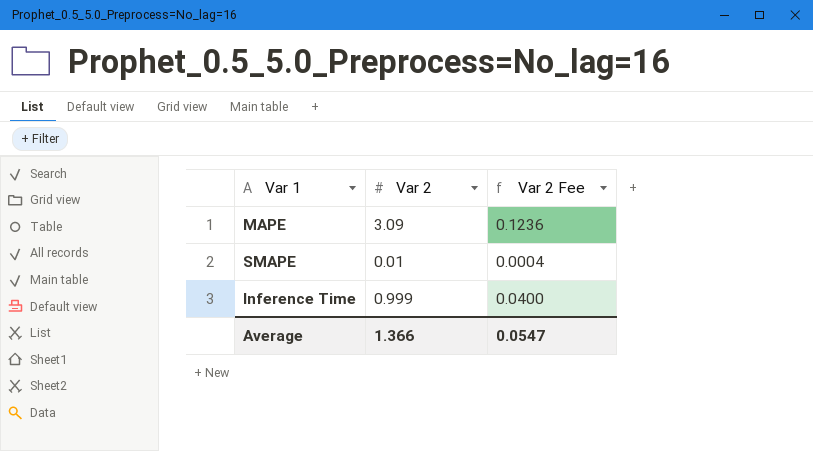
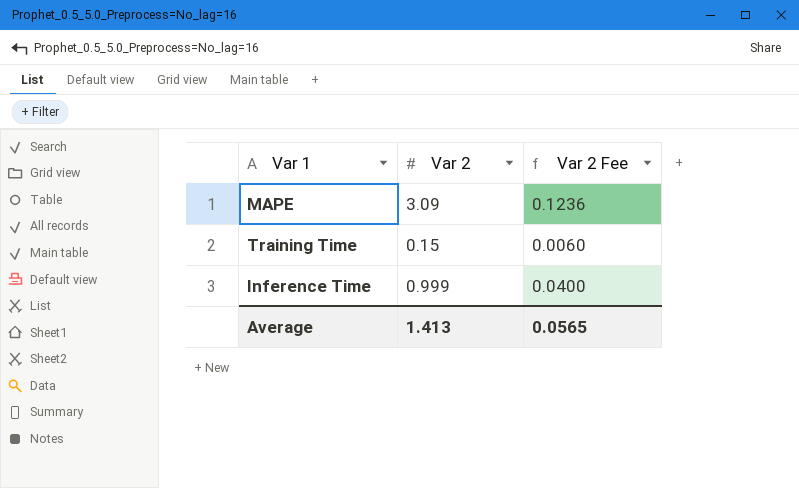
row SMAPE: 0.01 | 0.0004 -> none
row Training Time: none -> 0.15 | 0.0060
Average | Var 2: 1.366 -> 1.413
Average | Var 2 Fee: 0.0547 -> 0.0565

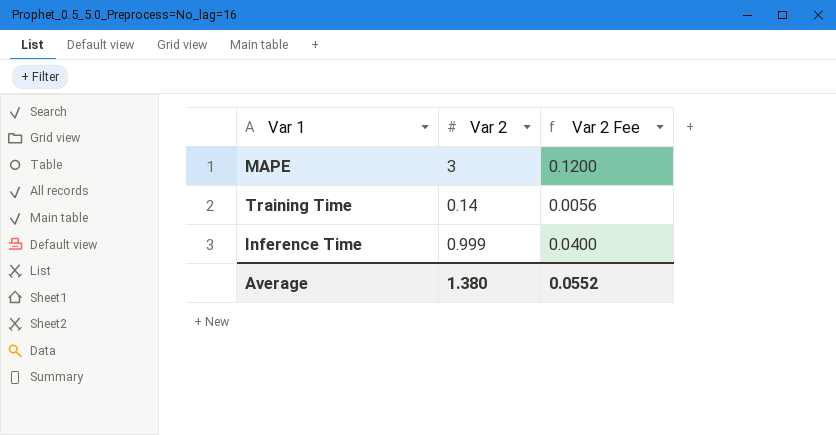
MAPE | Var 2: 3.09 -> 3
MAPE | Var 2 Fee: 0.1236 -> 0.1200
Training Time | Var 2: 0.15 -> 0.14
Training Time | Var 2 Fee: 0.0060 -> 0.0056
Average | Var 2: 1.413 -> 1.380
Average | Var 2 Fee: 0.0565 -> 0.0552

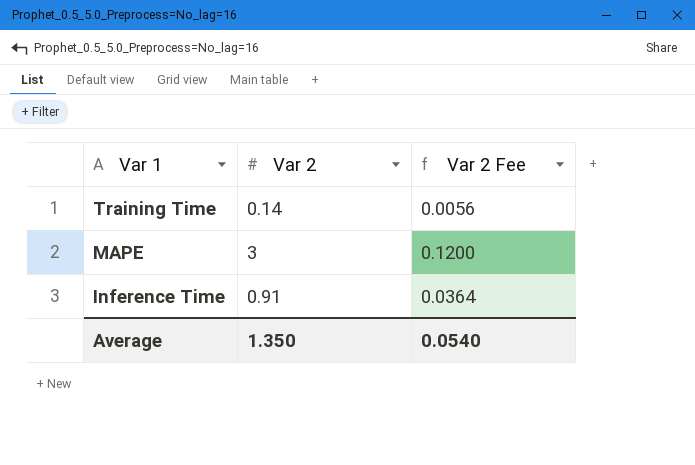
row order: none -> Var 1 descending
Inference Time | Var 2: 0.999 -> 0.91
Inference Time | Var 2 Fee: 0.0400 -> 0.0364
Average | Var 2: 1.380 -> 1.350
Average | Var 2 Fee: 0.0552 -> 0.0540

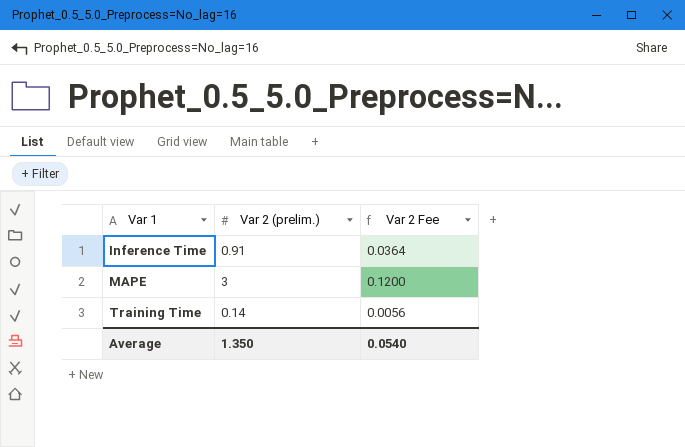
row order: Var 1 descending -> Var 1 ascending
column name: Var 2 -> Var 2 (prelim.)

